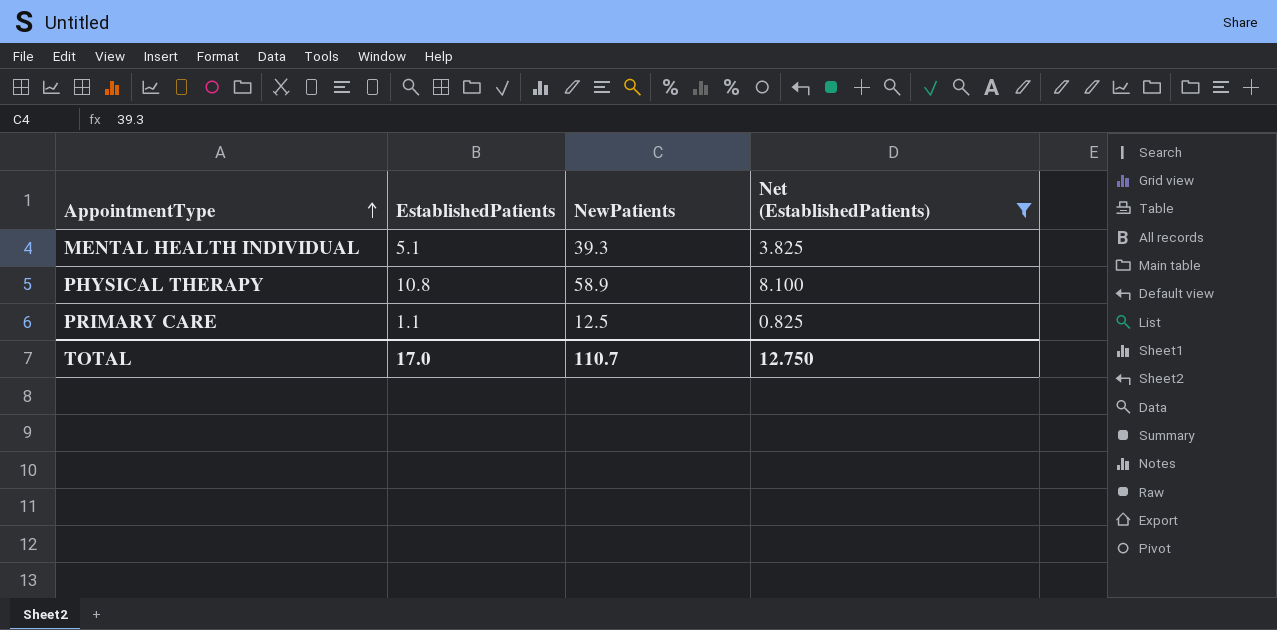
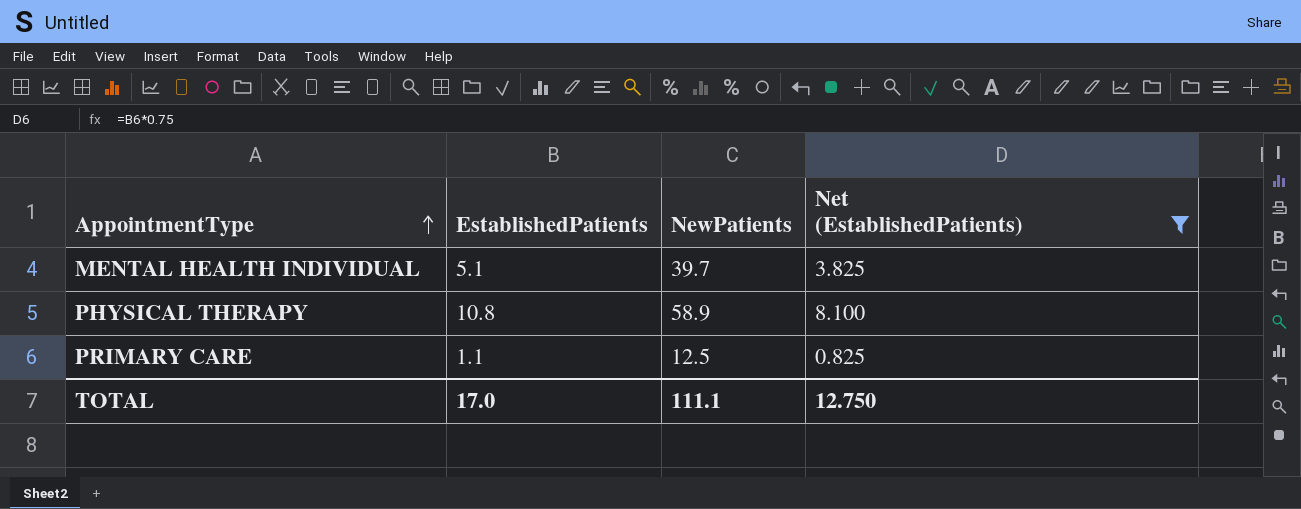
MENTAL HEALTH INDIVIDUAL | NewPatients: 39.3 -> 39.7
TOTAL | NewPatients: 110.7 -> 111.1

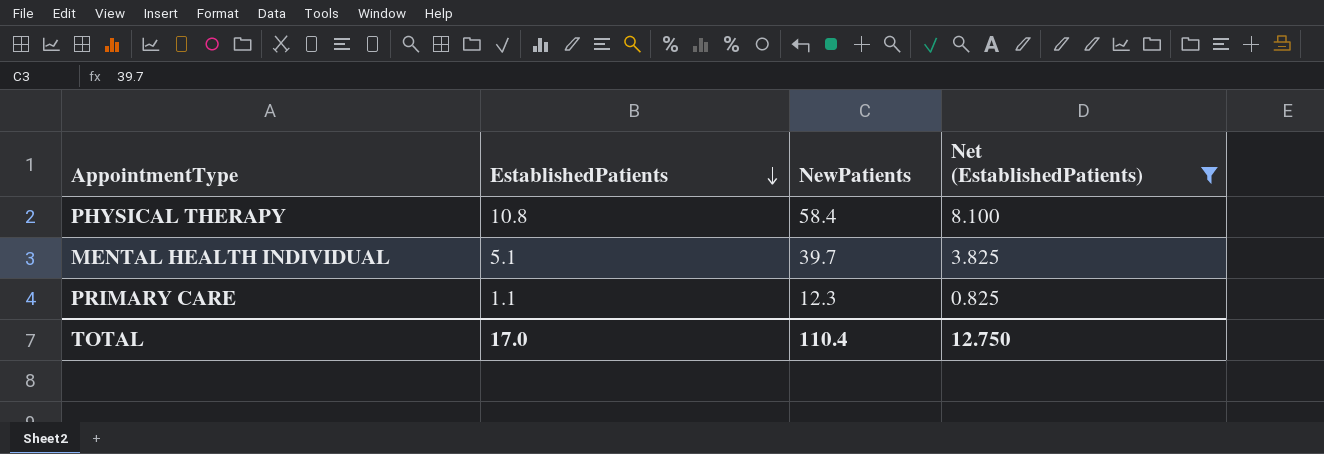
row order: AppointmentType ascending -> EstablishedPatients descending
PHYSICAL THERAPY | NewPatients: 58.9 -> 58.4
PRIMARY CARE | NewPatients: 12.5 -> 12.3
TOTAL | NewPatients: 111.1 -> 110.4

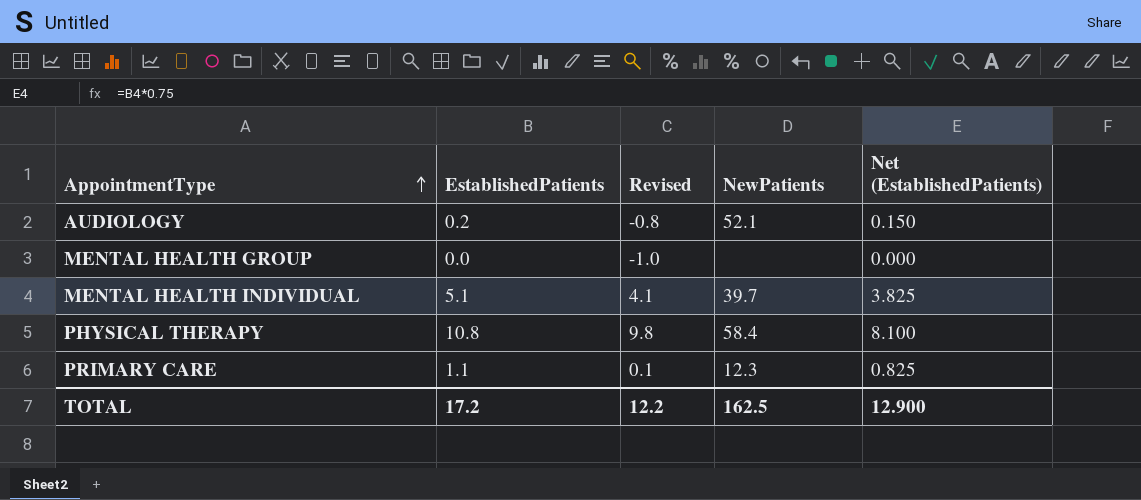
filter: Net (EstablishedPatients) >= 0.825 -> none
row order: EstablishedPatients descending -> AppointmentType ascending
column Revised | formula: none -> [EstablishedPatients] - 1
TOTAL | EstablishedPatients: 17.0 -> 17.2
TOTAL | NewPatients: 110.4 -> 162.5
TOTAL | Net (EstablishedPatients): 12.750 -> 12.900

